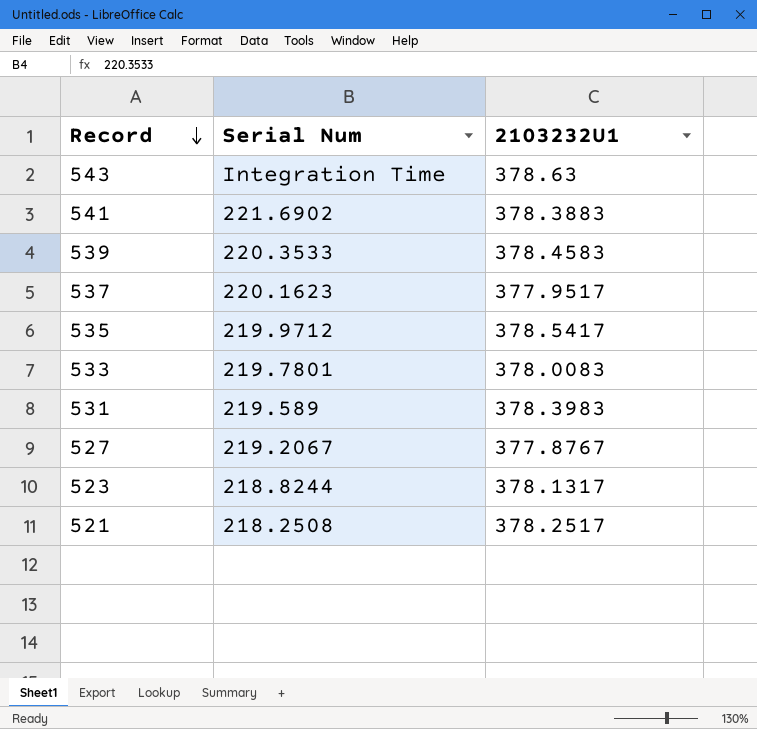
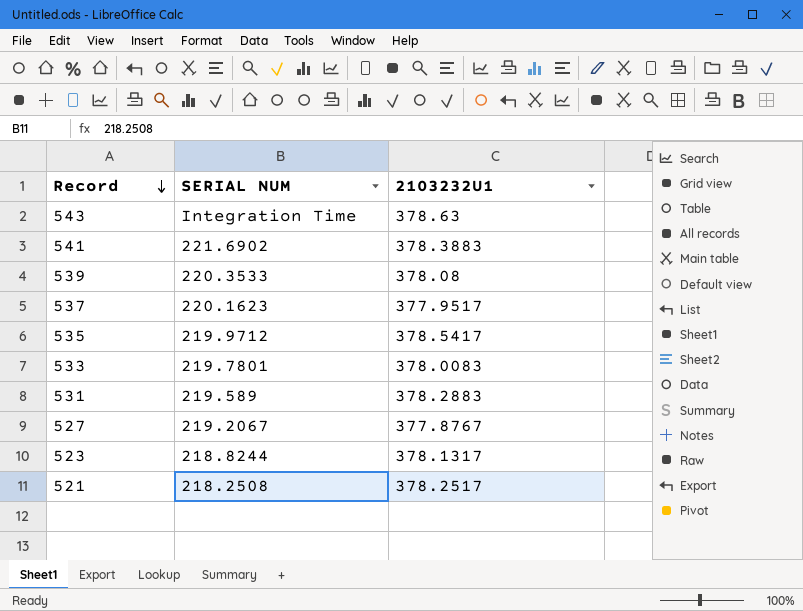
column name: Serial Num -> SERIAL NUM
539 | 2103232U1: 378.4583 -> 378.08
531 | 2103232U1: 378.3983 -> 378.2883

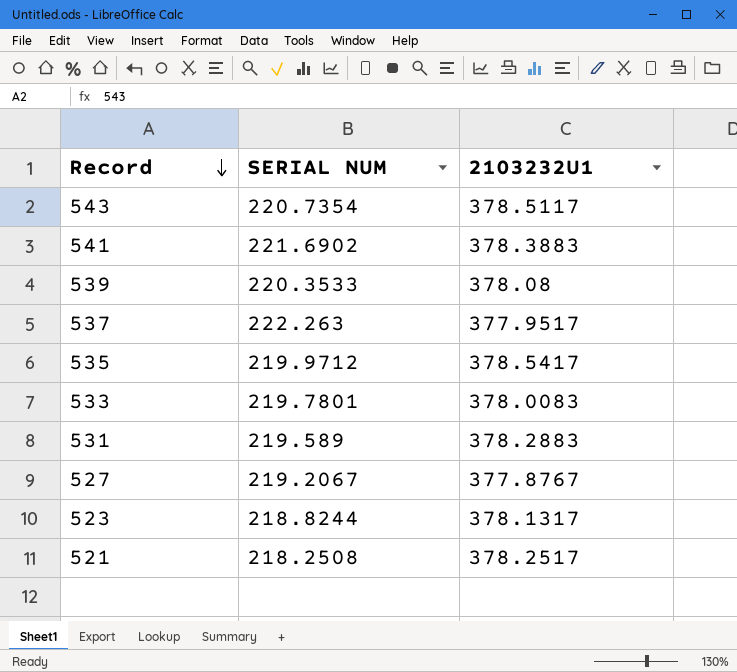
543 | SERIAL NUM: Integration Time -> 220.7354
543 | 2103232U1: 378.63 -> 378.5117
537 | SERIAL NUM: 220.1623 -> 222.263

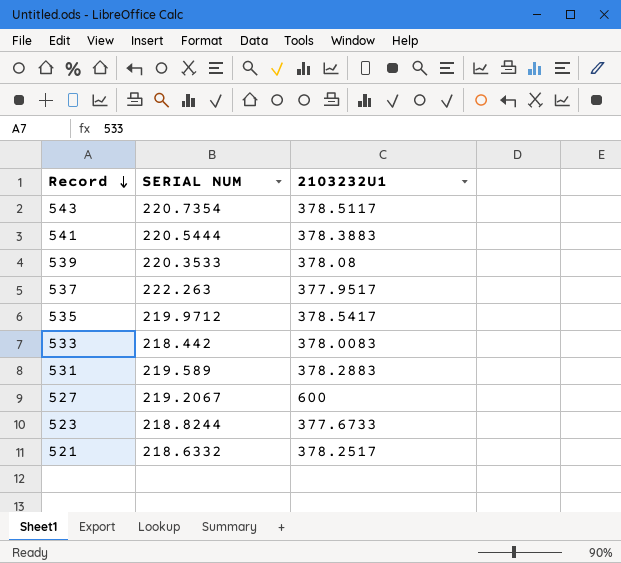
541 | SERIAL NUM: 221.6902 -> 220.5444
533 | SERIAL NUM: 219.7801 -> 218.442
527 | 2103232U1: 377.8767 -> 600
523 | 2103232U1: 378.1317 -> 377.6733
521 | SERIAL NUM: 218.2508 -> 218.6332

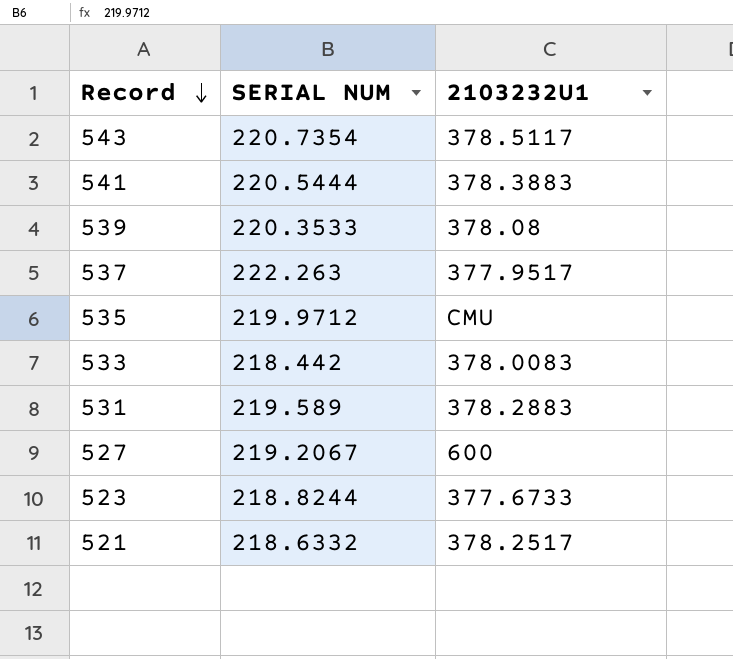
535 | 2103232U1: 378.5417 -> CMU

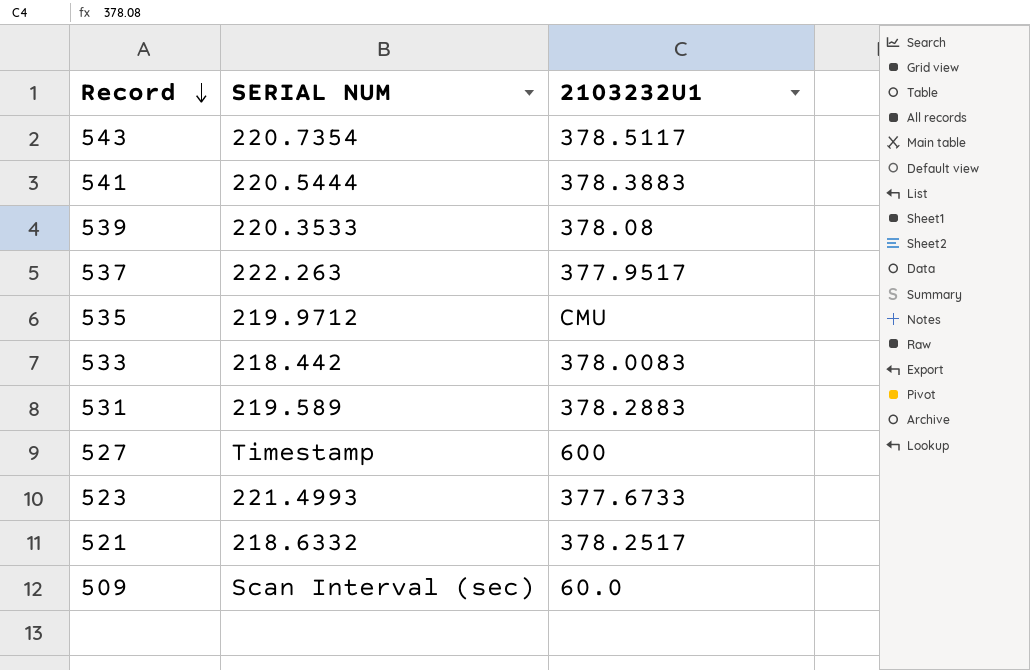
527 | SERIAL NUM: 219.2067 -> Timestamp
523 | SERIAL NUM: 218.8244 -> 221.4993
row 509: none -> Scan Interval (sec) | 60.0

